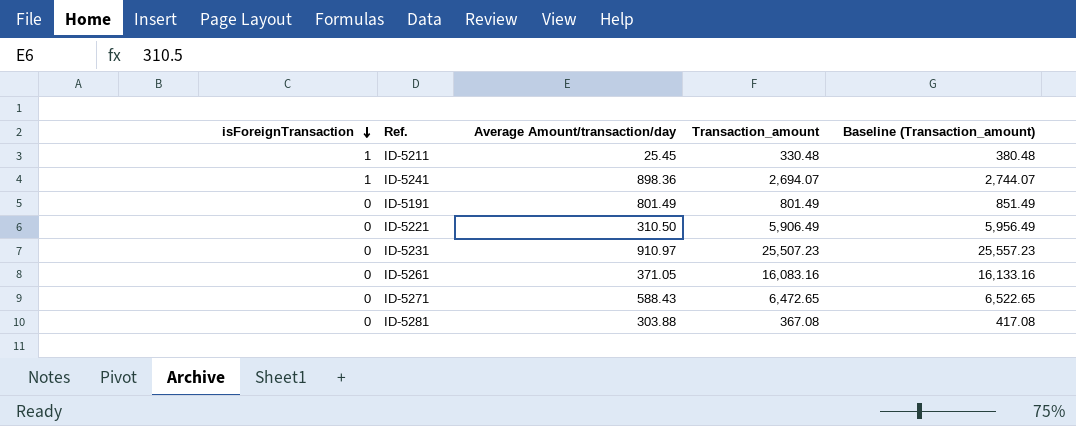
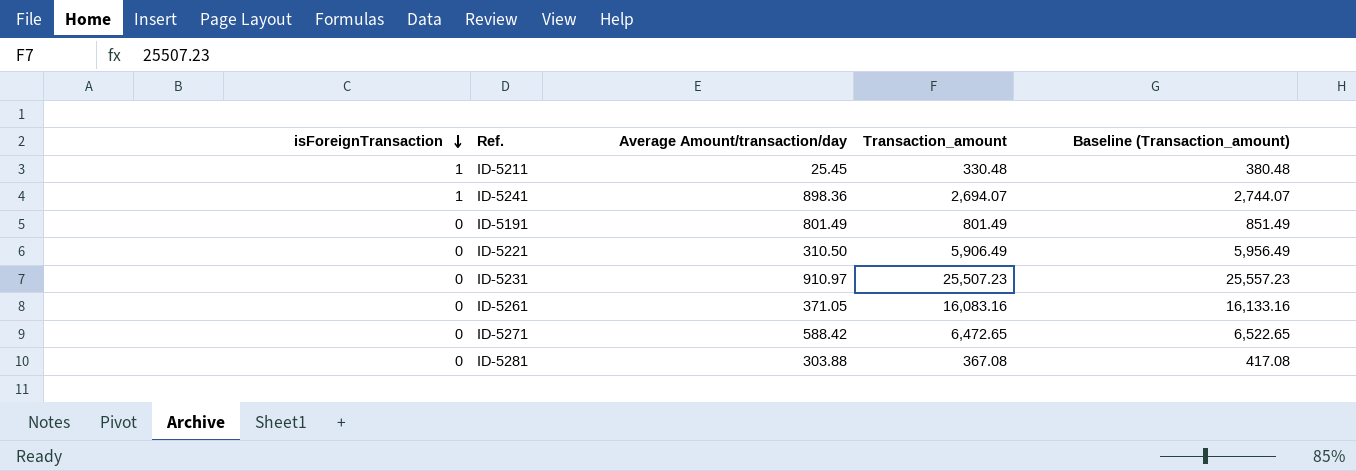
ID-5271 | Average Amount/transaction/day: 588.43 -> 588.42

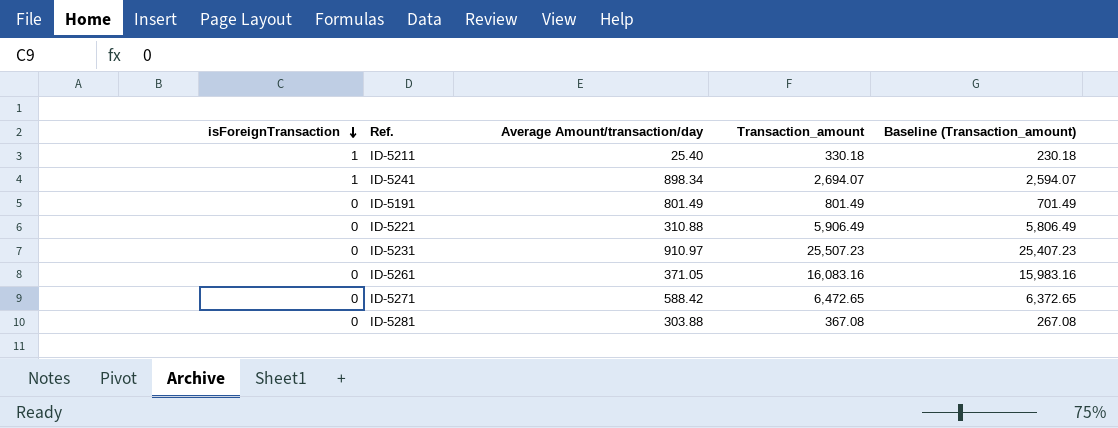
column Baseline (Transaction_amount) | formula: [Transaction_amount] + 50 -> [Transaction_amount] - 100
ID-5211 | Average Amount/transaction/day: 25.45 -> 25.40
ID-5211 | Transaction_amount: 330.48 -> 330.18
ID-5241 | Average Amount/transaction/day: 898.36 -> 898.34
ID-5221 | Average Amount/transaction/day: 310.50 -> 310.88

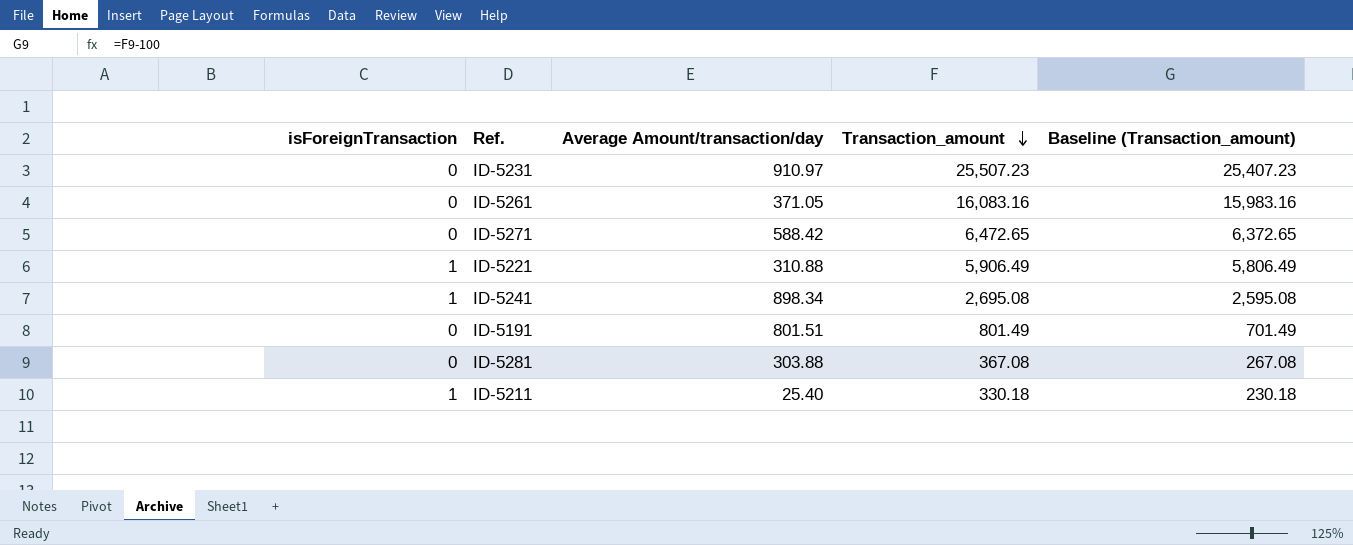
row order: isForeignTransaction descending -> Transaction_amount descending
ID-5221 | isForeignTransaction: 0 -> 1
ID-5241 | Transaction_amount: 2,694.07 -> 2,695.08
ID-5241 | Baseline (Transaction_amount): 2,594.07 -> 2,595.08
ID-5191 | Average Amount/transaction/day: 801.49 -> 801.51

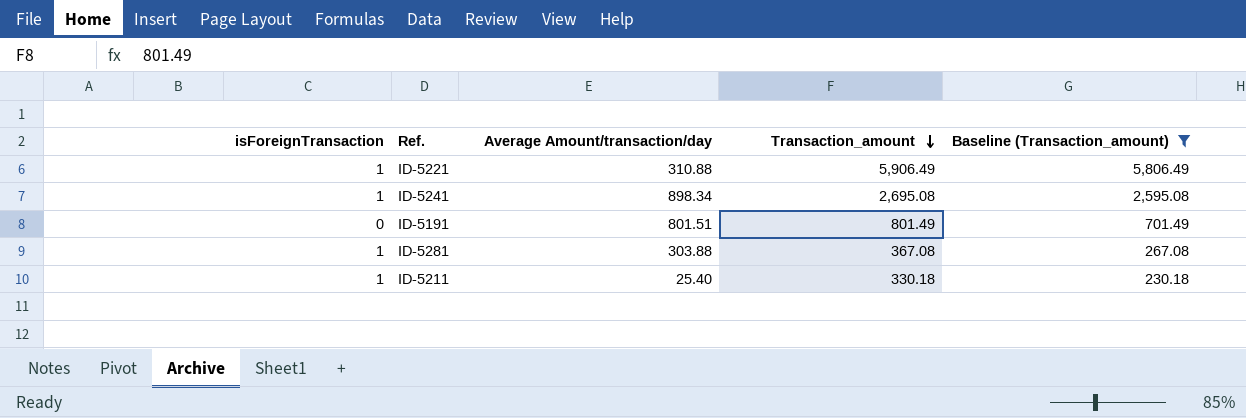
filter: none -> Baseline (Transaction_amount) <= 5,806.49
ID-5281 | isForeignTransaction: 0 -> 1

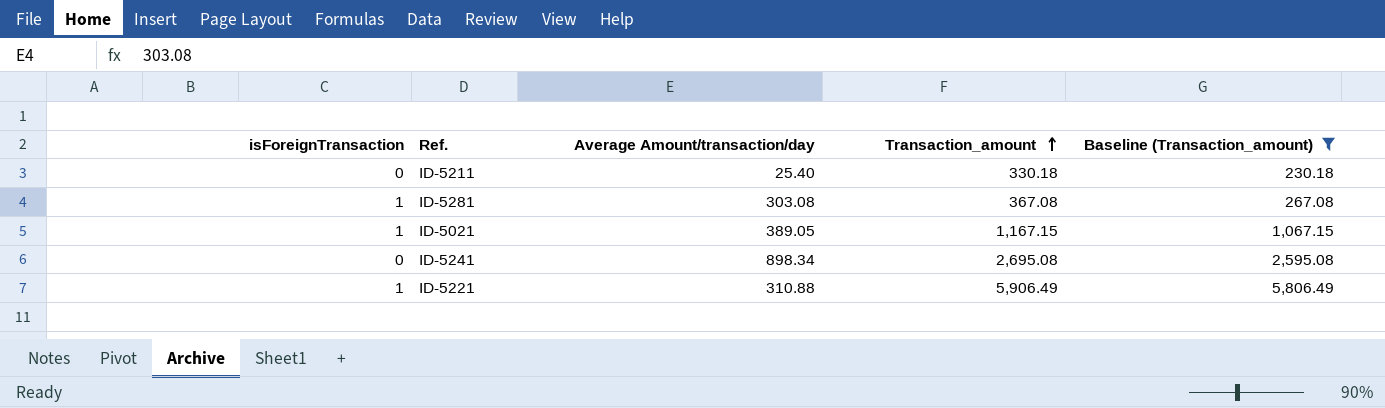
row order: Transaction_amount descending -> Transaction_amount ascending
row ID-5191: 0 | 801.51 | 801.49 | 701.49 -> none
ID-5211 | isForeignTransaction: 1 -> 0
ID-5281 | Average Amount/transaction/day: 303.88 -> 303.08
row ID-5021: none -> 1 | 389.05 | 1,167.15 | 1,067.15
ID-5241 | isForeignTransaction: 1 -> 0

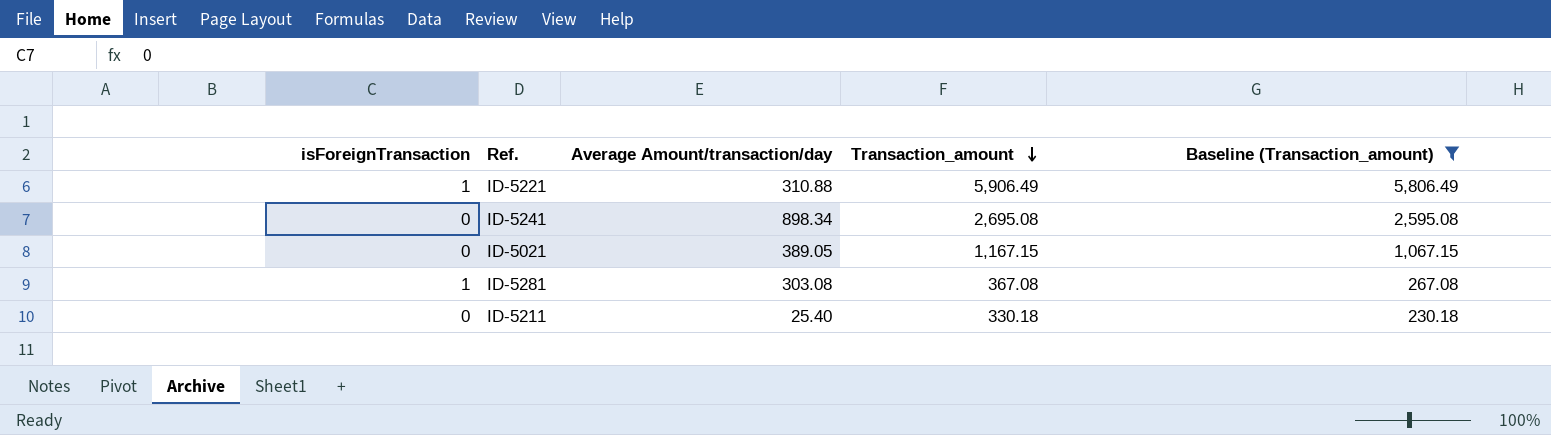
row order: Transaction_amount ascending -> Transaction_amount descending
ID-5021 | isForeignTransaction: 1 -> 0

